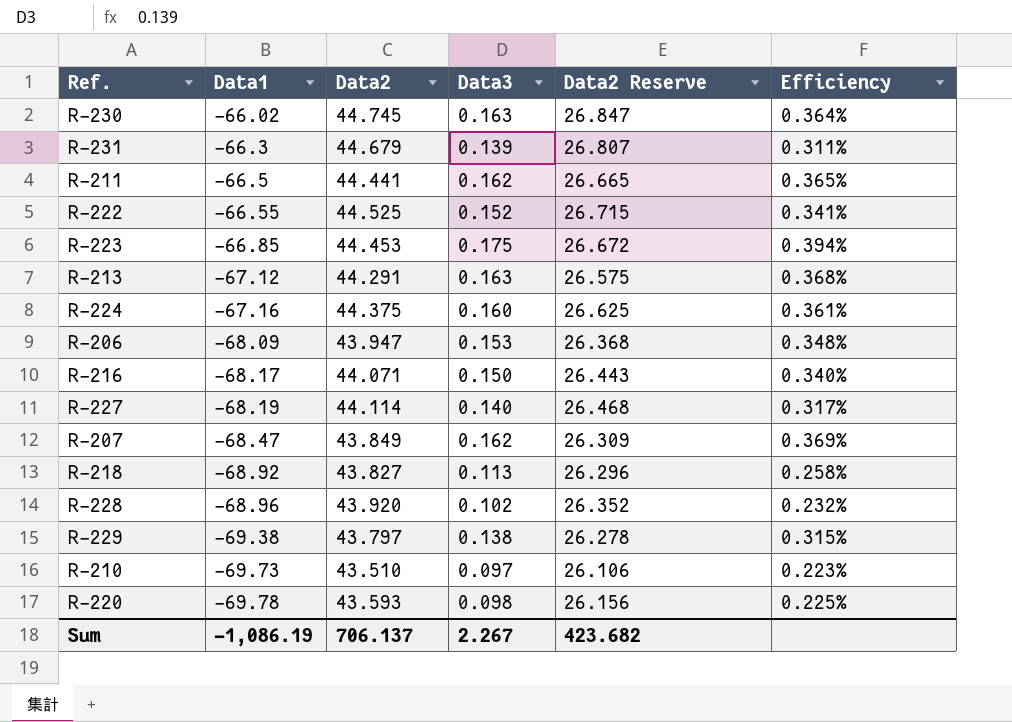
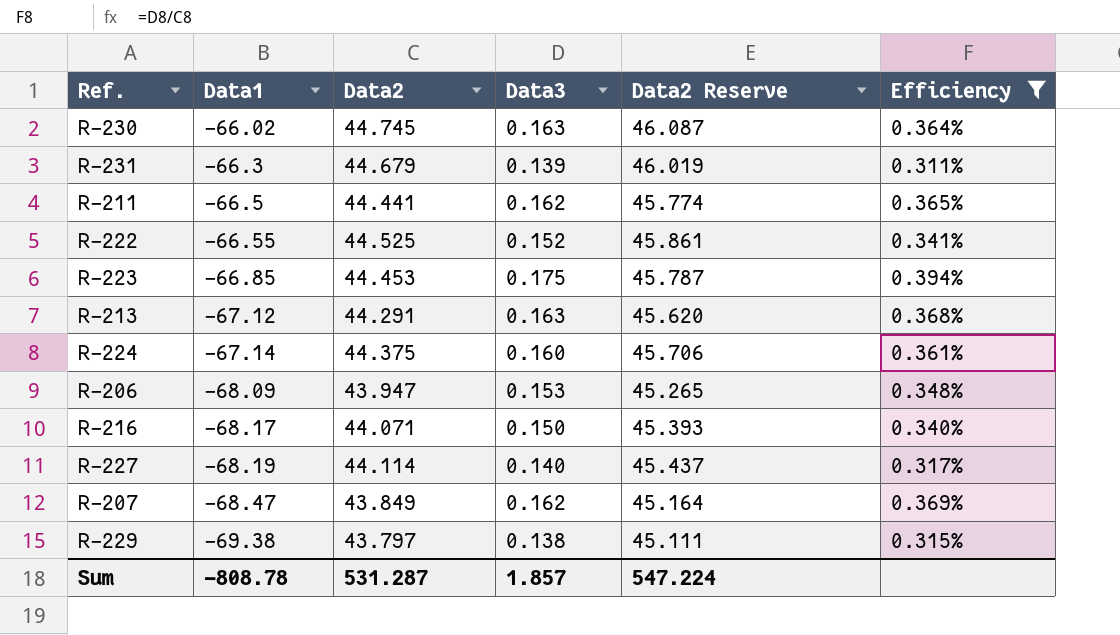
filter: none -> Efficiency >= 0.311%
column Data2 Reserve | formula: [Data2] * 0.6 -> [Data2] * 1.03
R-224 | Data1: -67.16 -> -67.14
Sum | Data1: -1,086.19 -> -808.78
Sum | Data2: 706.137 -> 531.287
Sum | Data3: 2.267 -> 1.857
Sum | Data2 Reserve: 423.682 -> 547.224

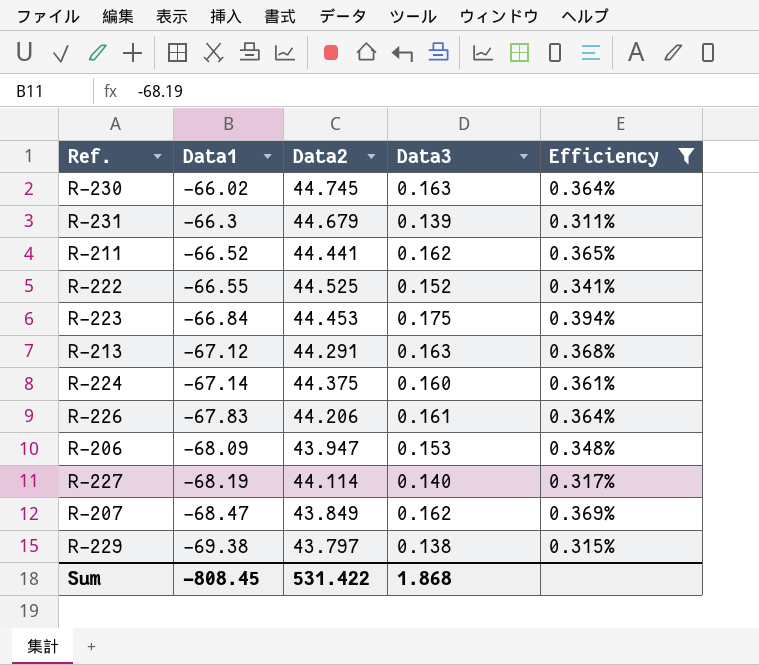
column Data2 Reserve | formula: [Data2] * 1.03 -> none
row R-216: -68.17 | 44.071 | 0.150 | 45.393 | 0.340% -> none
R-211 | Data1: -66.5 -> -66.52
R-223 | Data1: -66.85 -> -66.84
row R-226: none -> -67.83 | 44.206 | 0.161 | 0.364%
Sum | Data1: -808.78 -> -808.45
Sum | Data2: 531.287 -> 531.422
Sum | Data3: 1.857 -> 1.868

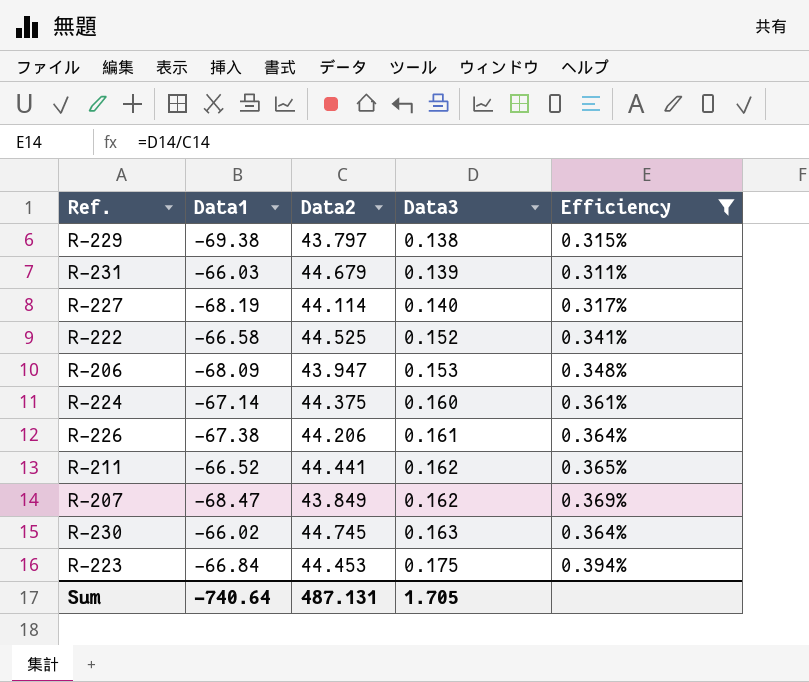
row order: Data1 descending -> Data3 ascending
row R-213: -67.12 | 44.291 | 0.163 | 0.368% -> none
R-231 | Data1: -66.3 -> -66.03
R-222 | Data1: -66.55 -> -66.58
R-226 | Data1: -67.83 -> -67.38
Sum | Data1: -808.45 -> -740.64
Sum | Data2: 531.422 -> 487.131
Sum | Data3: 1.868 -> 1.705

